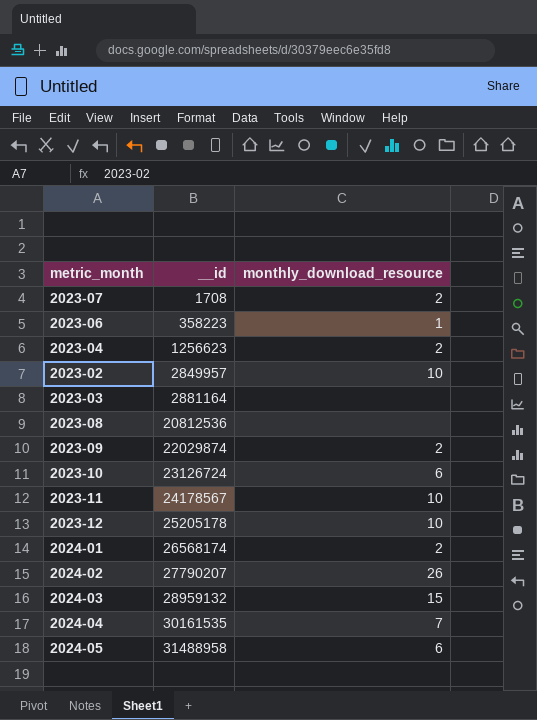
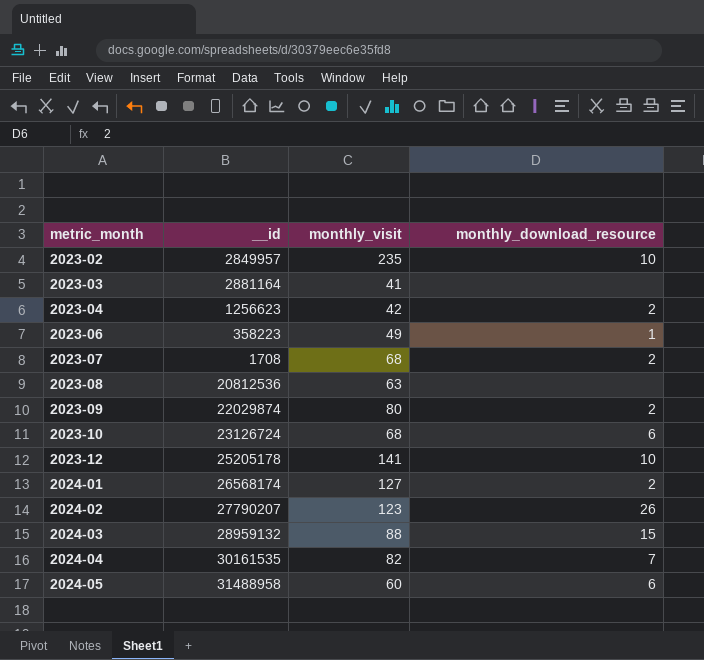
row order: __id ascending -> metric_month ascending
column monthly_visit | position: none -> 3
row 2023-11: 24178567 | 10 -> none

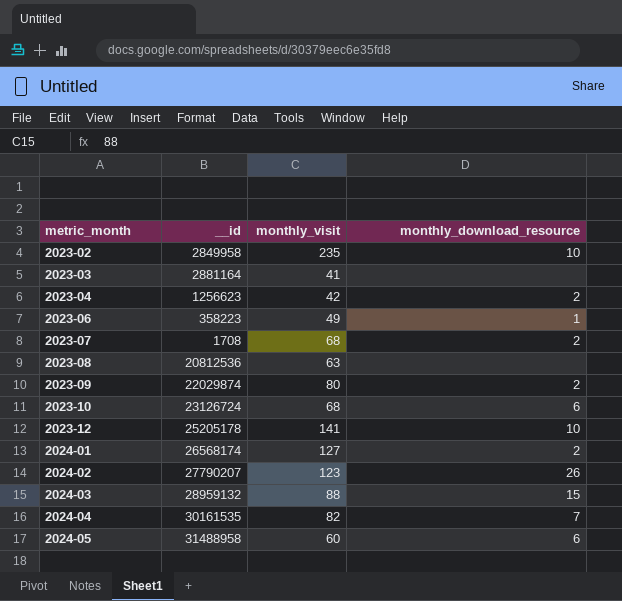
2023-02 | __id: 2849957 -> 2849958

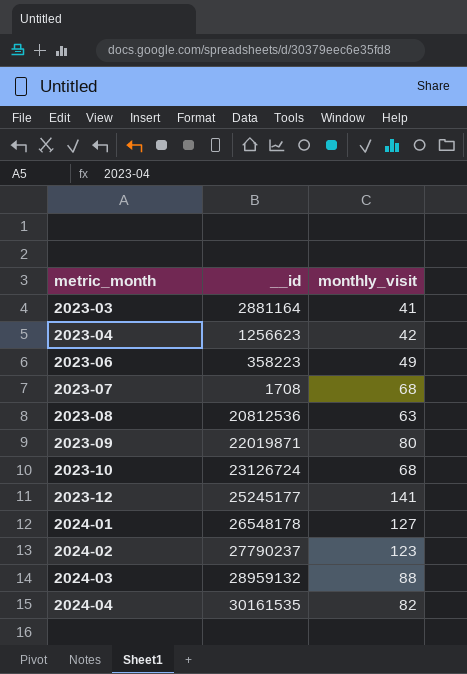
column monthly_download_resource | position: 4 -> none
row 2023-02: 2849958 | 235 | 10 -> none
row 2024-05: 31488958 | 60 | 6 -> none
2023-09 | __id: 22029874 -> 22019871
2023-12 | __id: 25205178 -> 25245177
2024-01 | __id: 26568174 -> 26548178
2024-02 | __id: 27790207 -> 27790237

